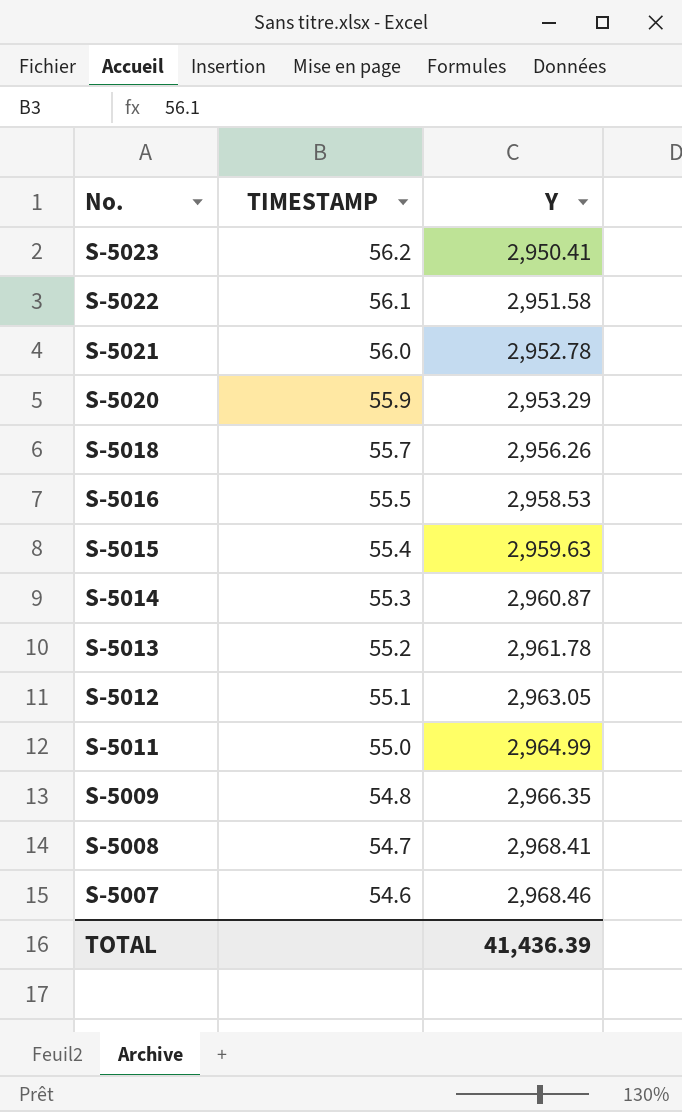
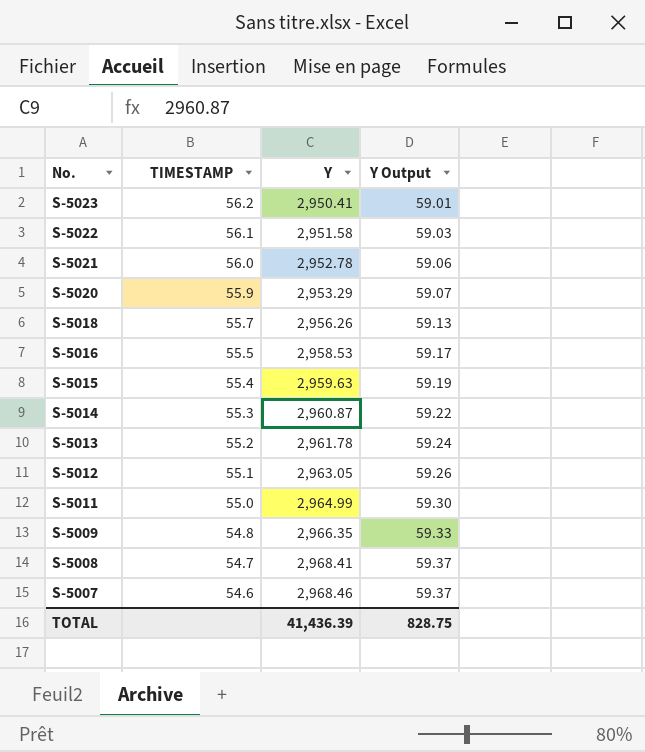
column Y Output | formula: none -> [Y] * 0.02

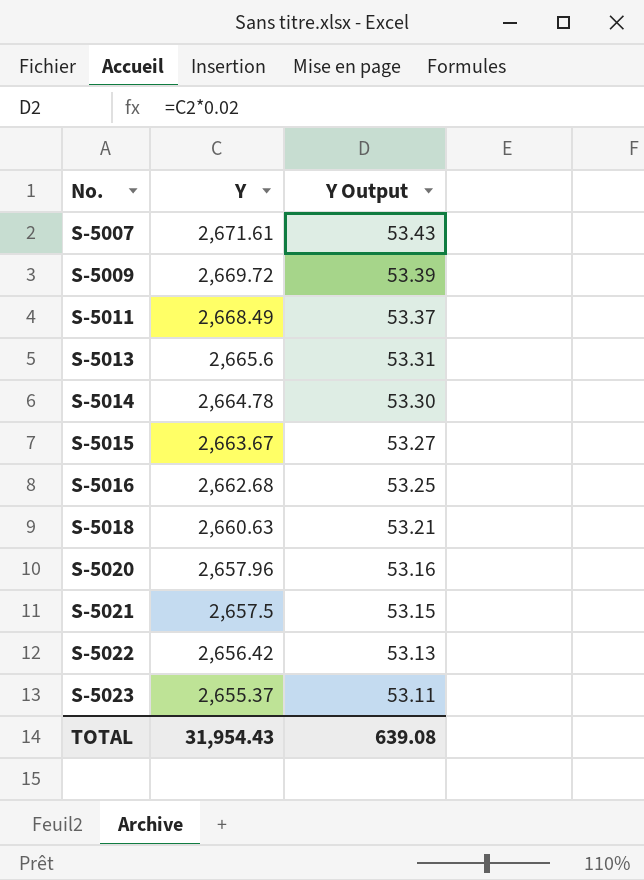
row order: No. descending -> No. ascending
column TIMESTAMP | position: 2 -> none
row S-5012: 55.1 | 2,963.05 | 59.26 -> none
row S-5008: 54.7 | 2,968.41 | 59.37 -> none
S-5007 | Y: 2,968.46 -> 2,671.61
S-5007 | Y Output: 59.37 -> 53.43
S-5009 | Y: 2,966.35 -> 2,669.72
S-5009 | Y Output: 59.33 -> 53.39
S-5011 | Y: 2,964.99 -> 2,668.49
S-5011 | Y Output: 59.30 -> 53.37
S-5013 | Y: 2,961.78 -> 2,665.6
S-5013 | Y Output: 59.24 -> 53.31
S-5014 | Y: 2,960.87 -> 2,664.78
S-5014 | Y Output: 59.22 -> 53.30
S-5015 | Y: 2,959.63 -> 2,663.67
S-5015 | Y Output: 59.19 -> 53.27
S-5016 | Y: 2,958.53 -> 2,662.68
S-5016 | Y Output: 59.17 -> 53.25
S-5018 | Y: 2,956.26 -> 2,660.63
S-5018 | Y Output: 59.13 -> 53.21
S-5020 | Y: 2,953.29 -> 2,657.96
S-5020 | Y Output: 59.07 -> 53.16
S-5021 | Y: 2,952.78 -> 2,657.5
S-5021 | Y Output: 59.06 -> 53.15
S-5022 | Y: 2,951.58 -> 2,656.42
S-5022 | Y Output: 59.03 -> 53.13
S-5023 | Y: 2,950.41 -> 2,655.37
S-5023 | Y Output: 59.01 -> 53.11
TOTAL | Y: 41,436.39 -> 31,954.43
TOTAL | Y Output: 828.75 -> 639.08

